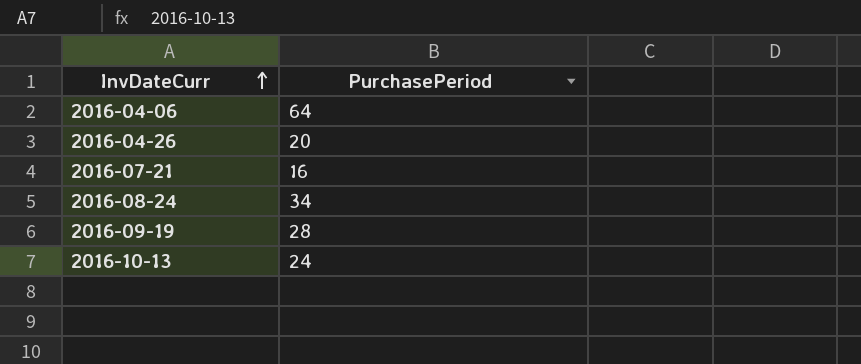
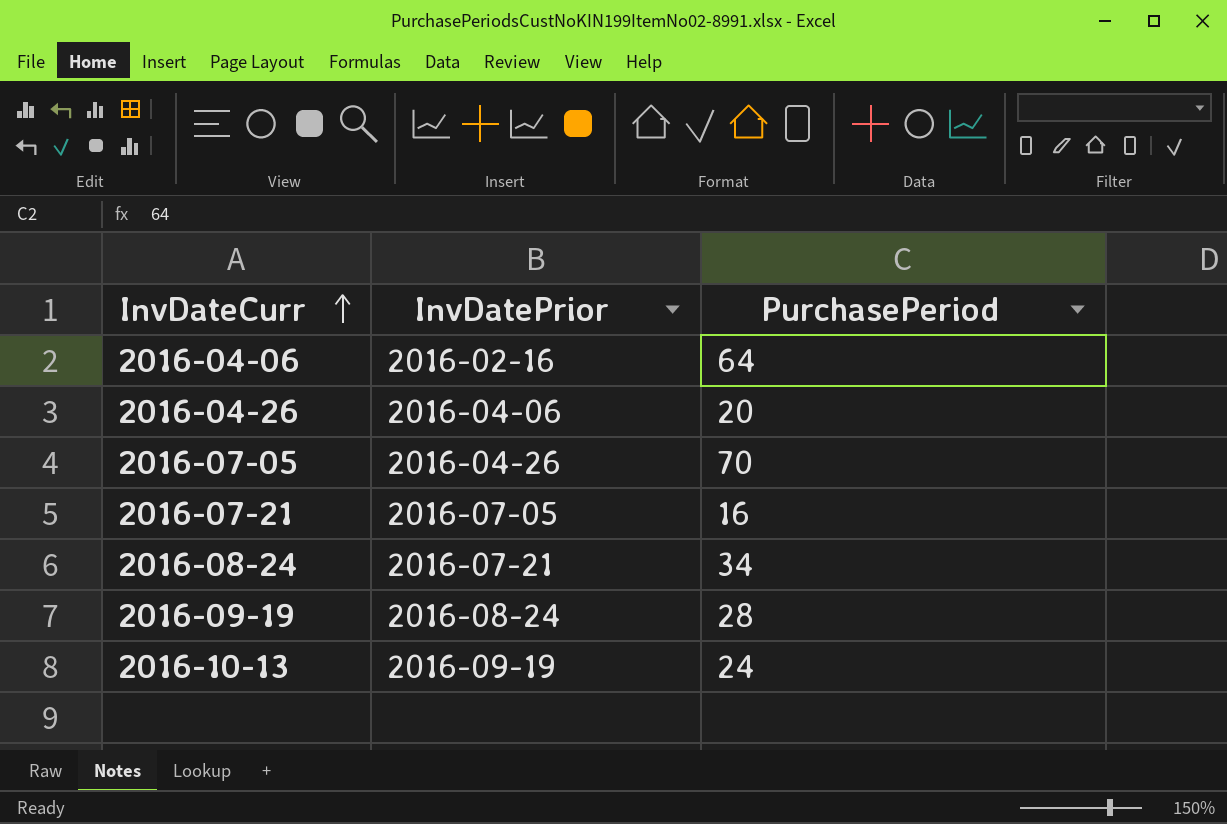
column InvDatePrior | position: none -> 2
row 2016-07-05: none -> 2016-04-26 | 70

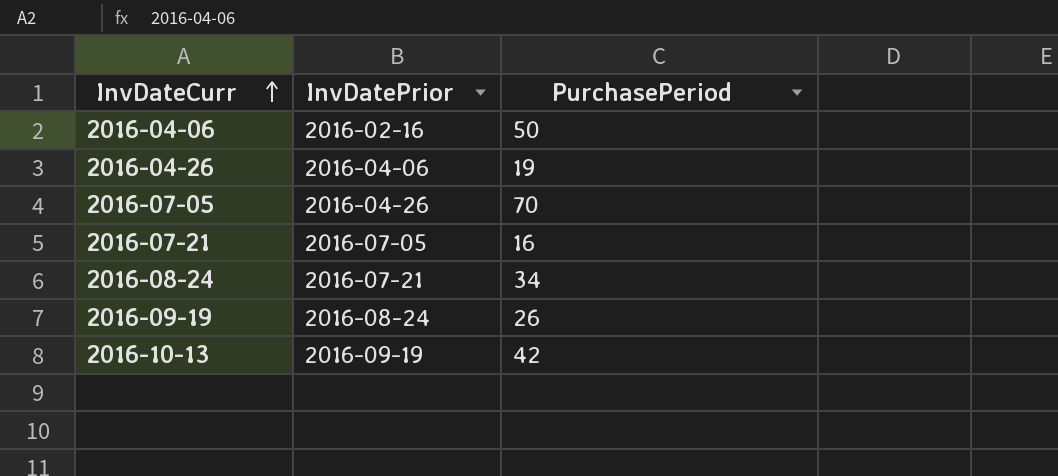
2016-04-06 | PurchasePeriod: 64 -> 50
2016-04-26 | PurchasePeriod: 20 -> 19
2016-09-19 | PurchasePeriod: 28 -> 26
2016-10-13 | PurchasePeriod: 24 -> 42

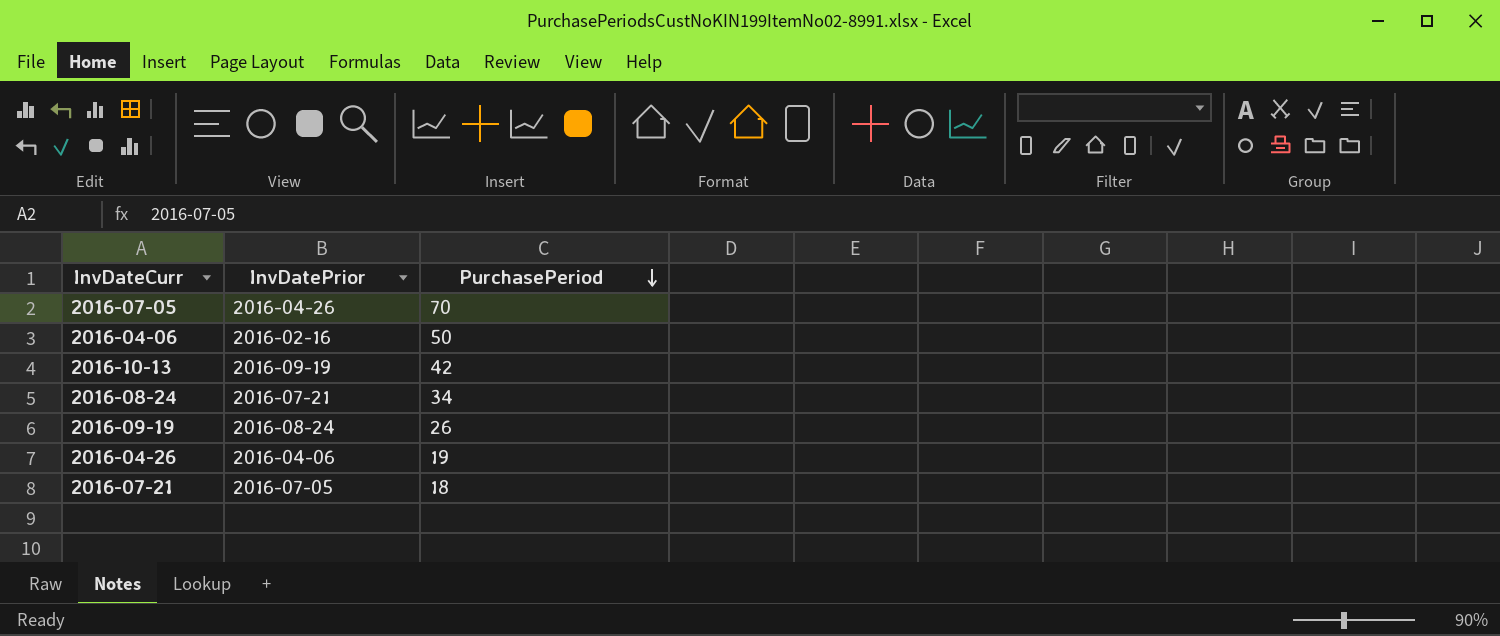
row order: InvDateCurr ascending -> PurchasePeriod descending
2016-07-21 | PurchasePeriod: 16 -> 18

